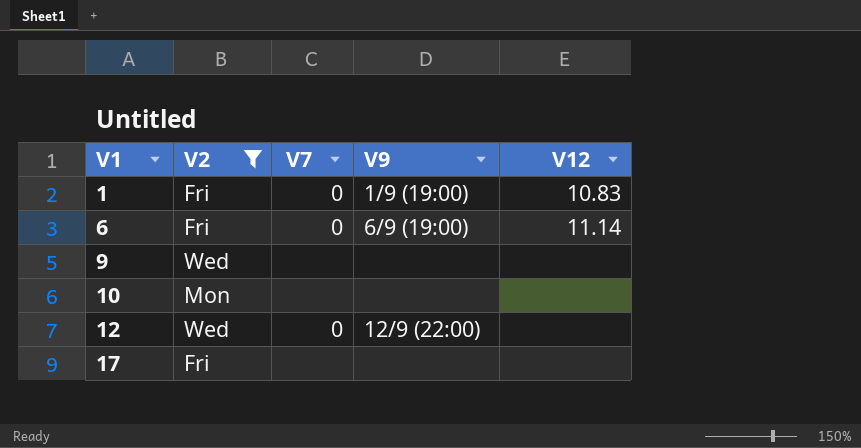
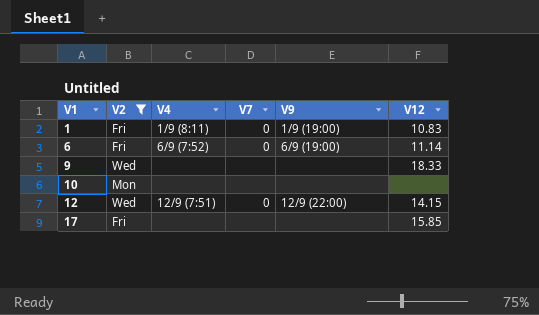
column V4 | position: none -> 3
9 | V12: none -> 18.33
12 | V12: none -> 14.15
17 | V12: none -> 15.85

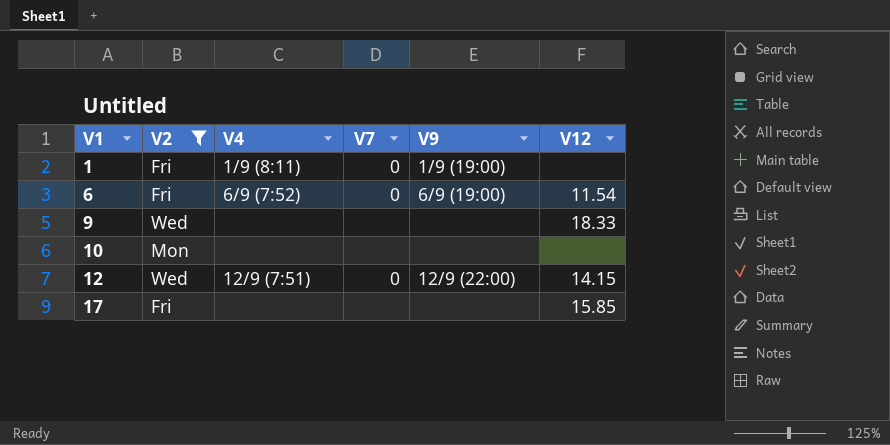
1 | V12: 10.83 -> none
6 | V12: 11.14 -> 11.54

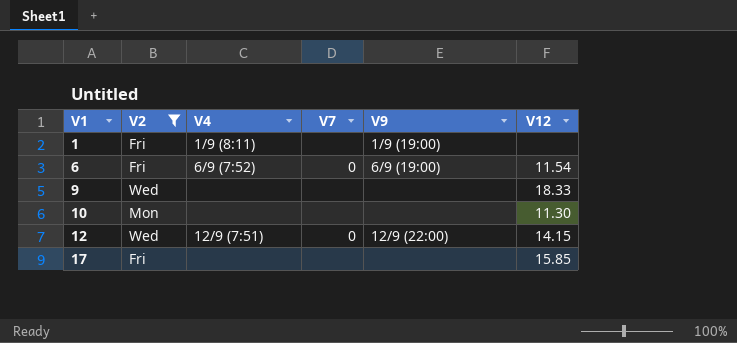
1 | V7: 0 -> none
10 | V12: none -> 11.30

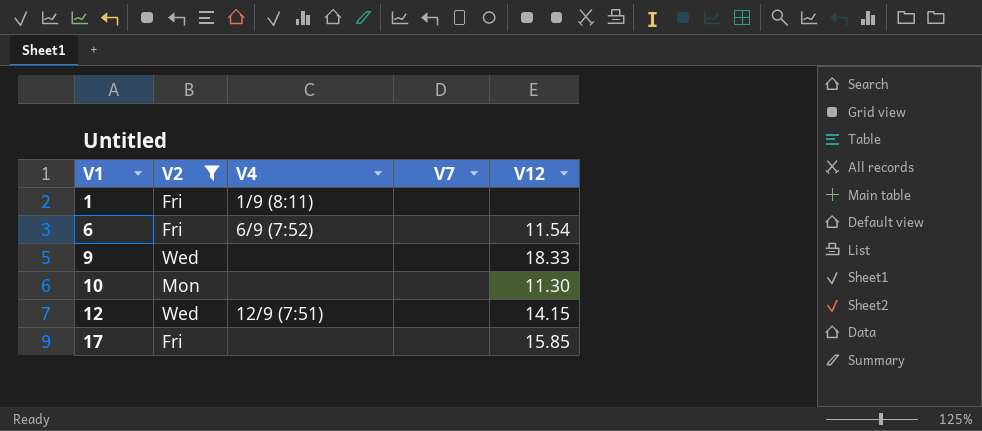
column V9 | position: 5 -> none
6 | V7: 0 -> none
12 | V7: 0 -> none

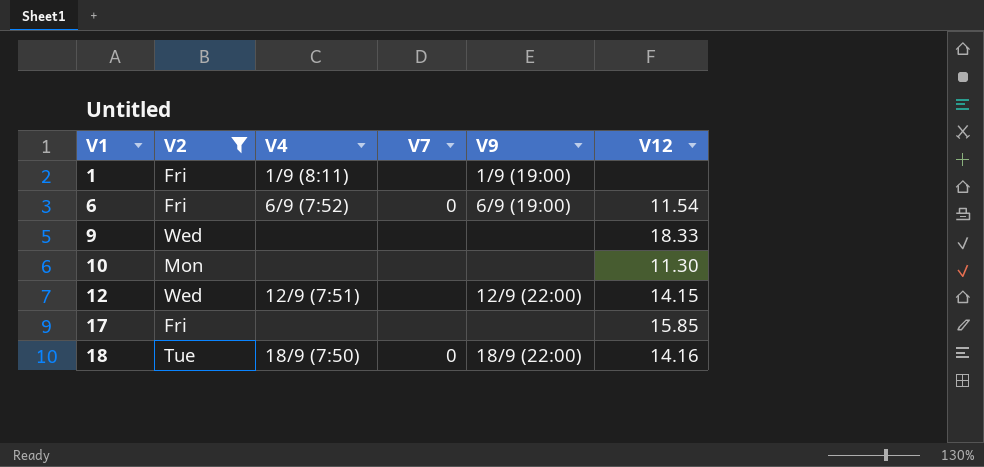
column V9 | position: none -> 5
6 | V7: none -> 0
row 18: none -> Tue | 18/9 (7:50) | 0 | 18/9 (22:00) | 14.16

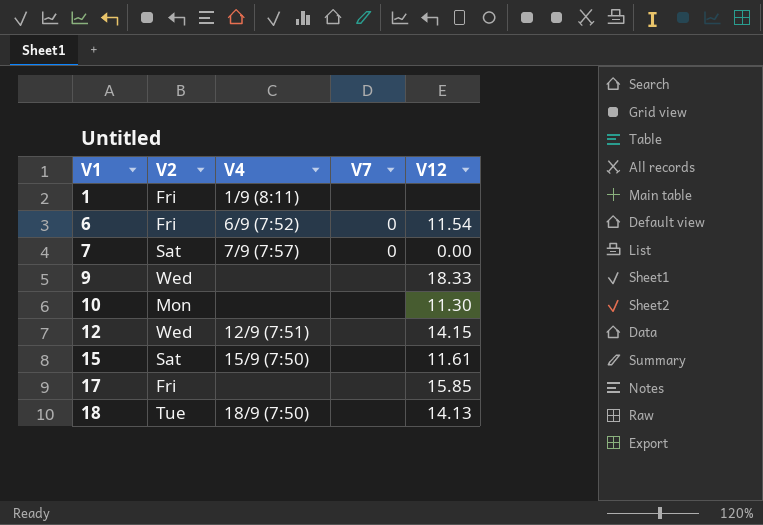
filter: V2 != Sat -> none
column V9 | position: 5 -> none
18 | V7: 0 -> none
18 | V12: 14.16 -> 14.13

